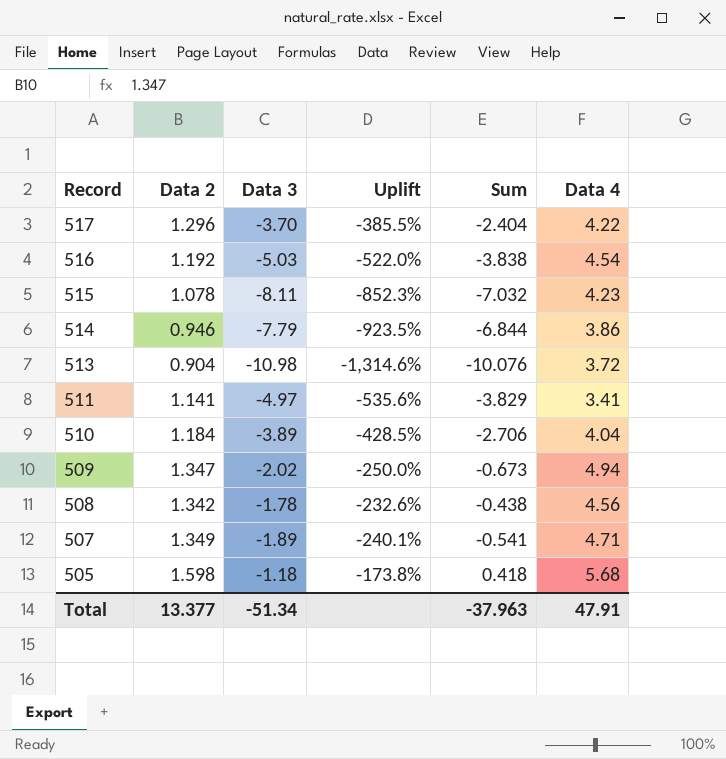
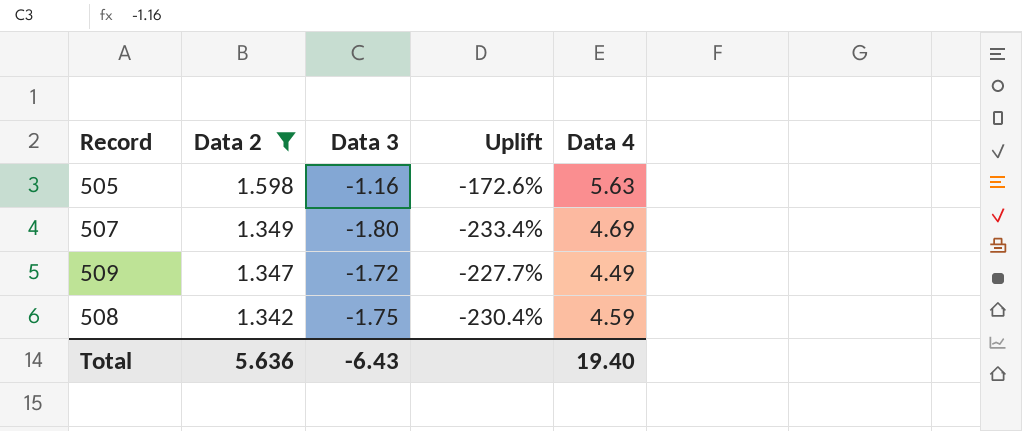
filter: none -> Data 2 >= 1.342
row order: Record descending -> Data 2 descending
column Sum | formula: [Data 2] + [Data 3] -> none
505 | Data 3: -1.18 -> -1.16
505 | Uplift: -173.8% -> -172.6%
505 | Data 4: 5.68 -> 5.63
507 | Data 3: -1.89 -> -1.80
507 | Uplift: -240.1% -> -233.4%
507 | Data 4: 4.71 -> 4.69
509 | Data 3: -2.02 -> -1.72
509 | Uplift: -250.0% -> -227.7%
509 | Data 4: 4.94 -> 4.49
508 | Data 3: -1.78 -> -1.75
508 | Uplift: -232.6% -> -230.4%
508 | Data 4: 4.56 -> 4.59
Total | Data 2: 13.377 -> 5.636
Total | Data 3: -51.34 -> -6.43
Total | Data 4: 47.91 -> 19.40

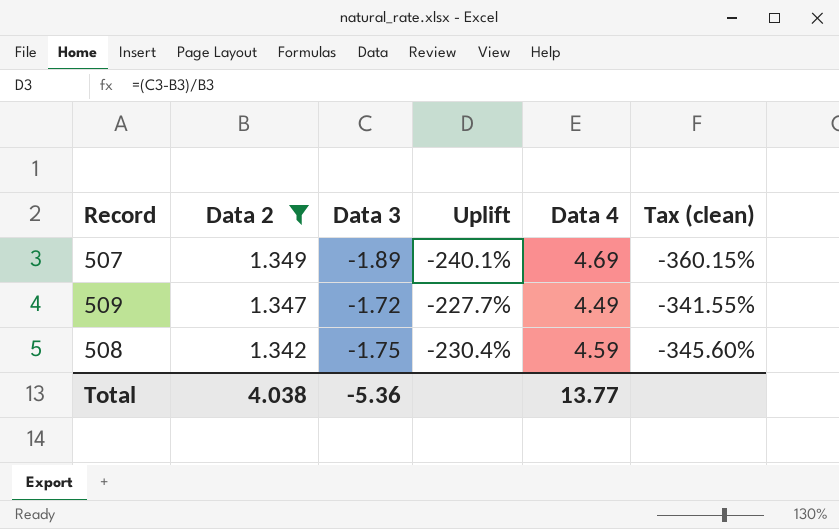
column Tax (clean) | formula: none -> [Uplift] * 1.5
row 505: 1.598 | -1.16 | -172.6% | 5.63 -> none
507 | Data 3: -1.80 -> -1.89
507 | Uplift: -233.4% -> -240.1%
Total | Data 2: 5.636 -> 4.038
Total | Data 3: -6.43 -> -5.36
Total | Data 4: 19.40 -> 13.77

